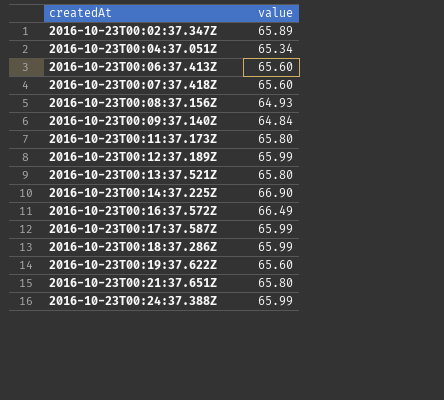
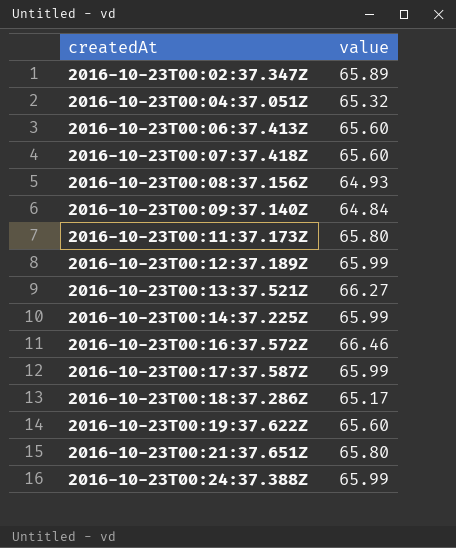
2016-10-23T00:04:37.051Z | value: 65.34 -> 65.32
2016-10-23T00:13:37.521Z | value: 65.80 -> 66.27
2016-10-23T00:14:37.225Z | value: 66.90 -> 65.99
2016-10-23T00:16:37.572Z | value: 66.49 -> 66.46
2016-10-23T00:18:37.286Z | value: 65.99 -> 65.17

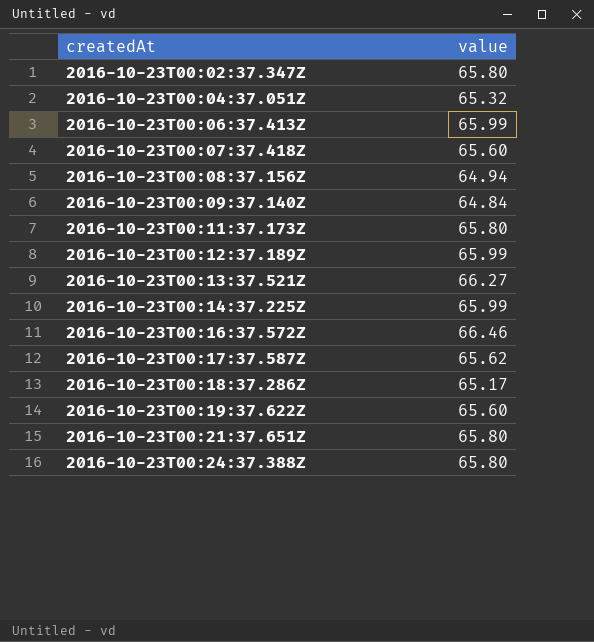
2016-10-23T00:02:37.347Z | value: 65.89 -> 65.80
2016-10-23T00:06:37.413Z | value: 65.60 -> 65.99
2016-10-23T00:08:37.156Z | value: 64.93 -> 64.94
2016-10-23T00:17:37.587Z | value: 65.99 -> 65.62
2016-10-23T00:24:37.388Z | value: 65.99 -> 65.80

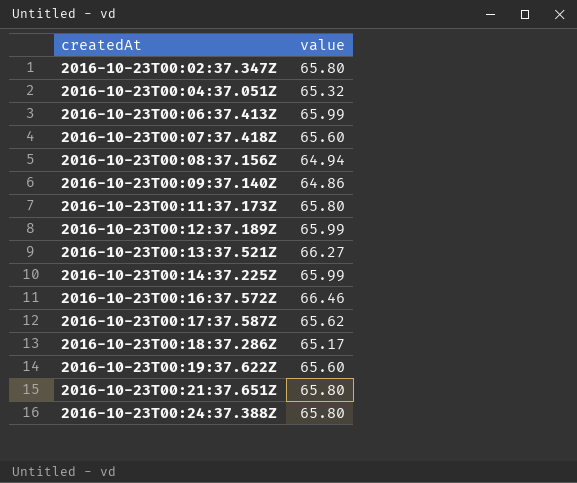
2016-10-23T00:09:37.140Z | value: 64.84 -> 64.86

